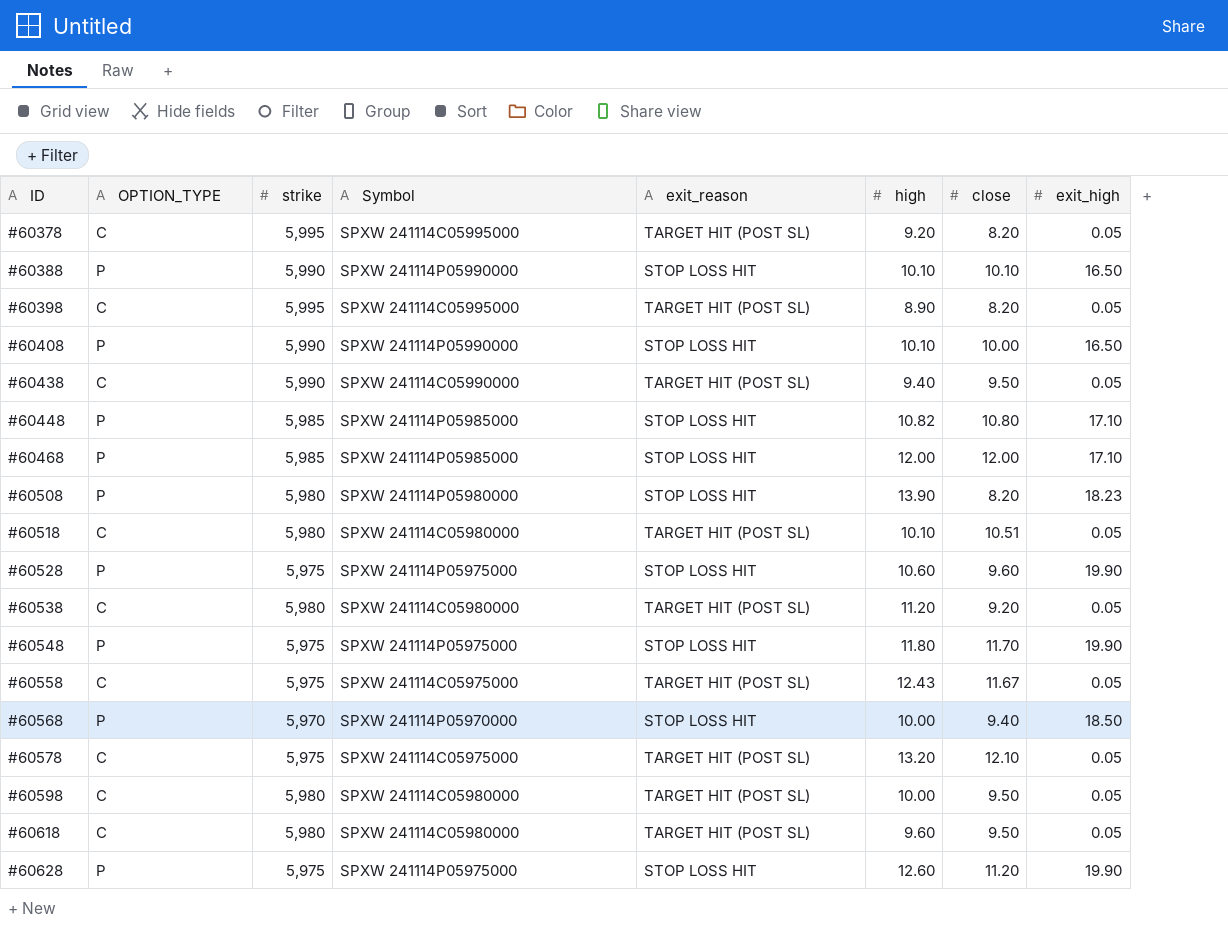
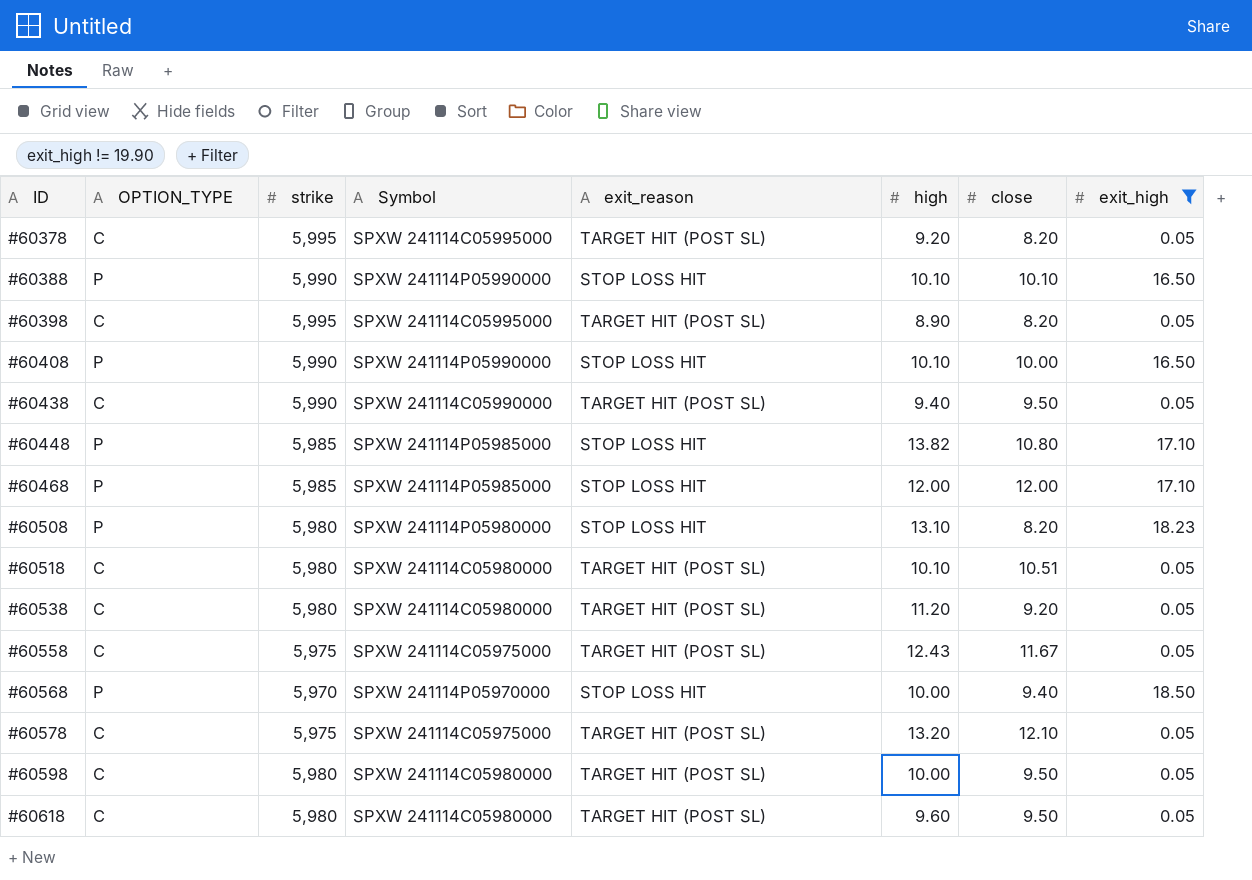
filter: none -> exit_high != 19.90
#60448 | high: 10.82 -> 13.82
#60508 | high: 13.90 -> 13.10

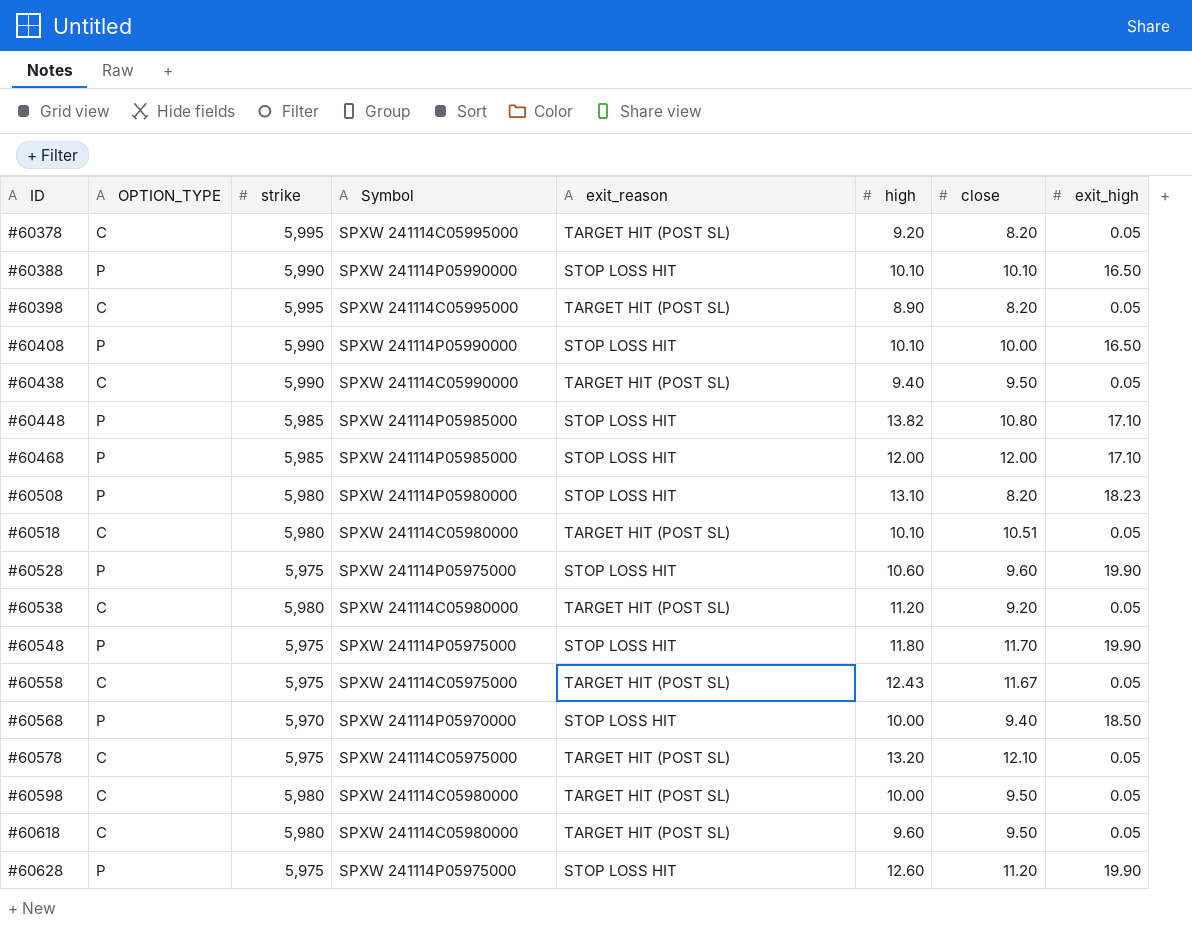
filter: exit_high != 19.90 -> none

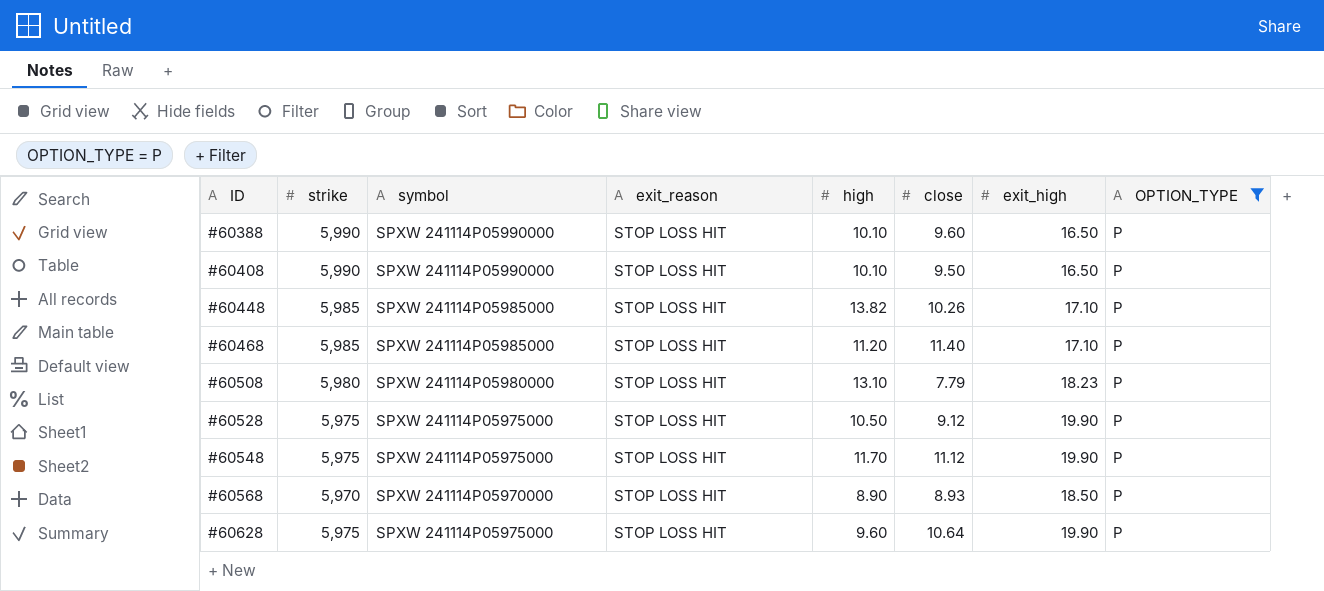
filter: none -> OPTION_TYPE = P
column name: Symbol -> symbol
column OPTION_TYPE | position: 2 -> 8
#60388 | close: 10.10 -> 9.60
#60408 | close: 10.00 -> 9.50
#60448 | close: 10.80 -> 10.26
#60468 | high: 12.00 -> 11.20
#60468 | close: 12.00 -> 11.40
#60508 | close: 8.20 -> 7.79
#60528 | high: 10.60 -> 10.50
#60528 | close: 9.60 -> 9.12
#60548 | high: 11.80 -> 11.70
#60548 | close: 11.70 -> 11.12
#60568 | high: 10.00 -> 8.90
#60568 | close: 9.40 -> 8.93
#60628 | high: 12.60 -> 9.60
#60628 | close: 11.20 -> 10.64

